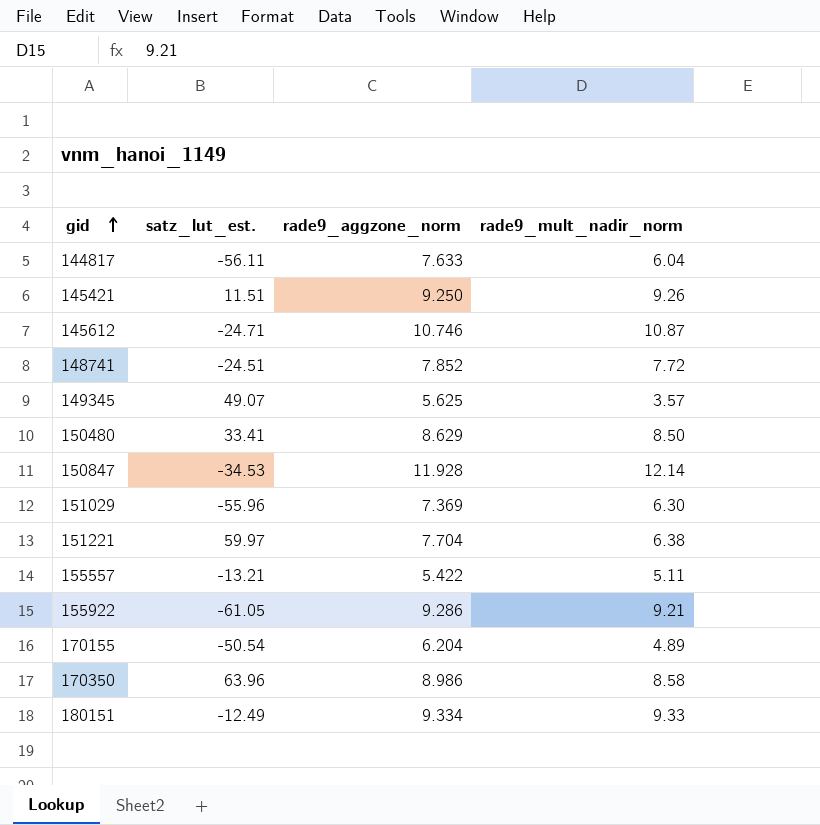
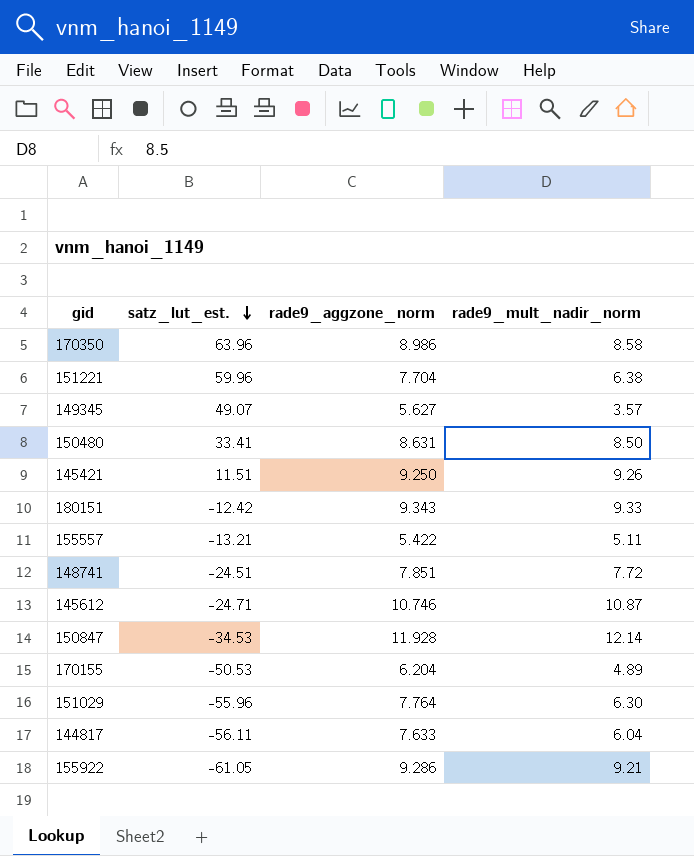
row order: gid ascending -> satz_lut_est. descending
151221 | satz_lut_est.: 59.97 -> 59.96
149345 | rade9_aggzone_norm: 5.625 -> 5.627
150480 | rade9_aggzone_norm: 8.629 -> 8.631
180151 | satz_lut_est.: -12.49 -> -12.42
180151 | rade9_aggzone_norm: 9.334 -> 9.343
148741 | rade9_aggzone_norm: 7.852 -> 7.851
170155 | satz_lut_est.: -50.54 -> -50.53
151029 | rade9_aggzone_norm: 7.369 -> 7.764

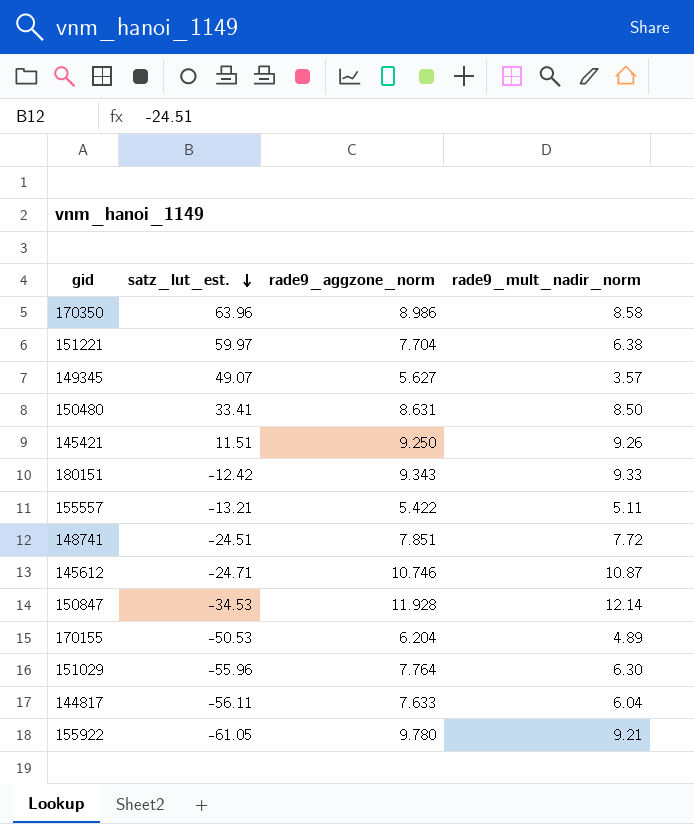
151221 | satz_lut_est.: 59.96 -> 59.97
155922 | rade9_aggzone_norm: 9.286 -> 9.780

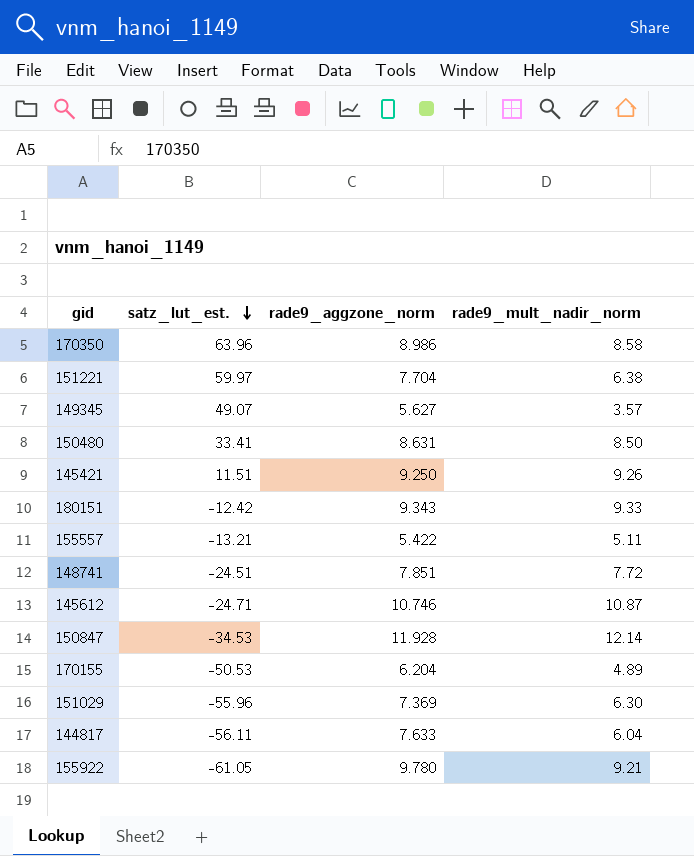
151029 | rade9_aggzone_norm: 7.764 -> 7.369

